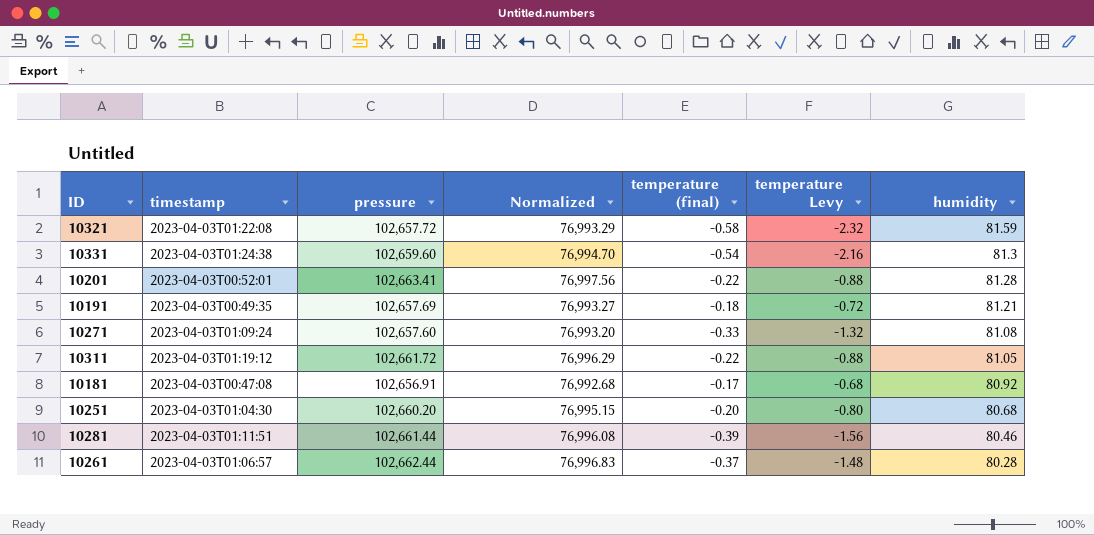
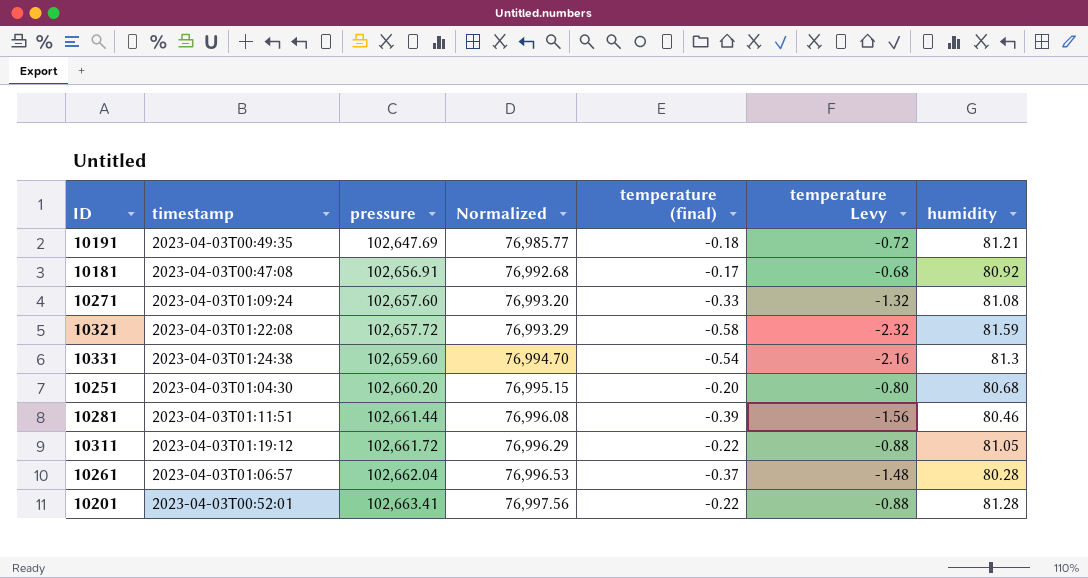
row order: humidity descending -> pressure ascending
10191 | pressure: 102,657.69 -> 102,647.69
10191 | Normalized: 76,993.27 -> 76,985.77
10261 | pressure: 102,662.44 -> 102,662.04
10261 | Normalized: 76,996.83 -> 76,996.53

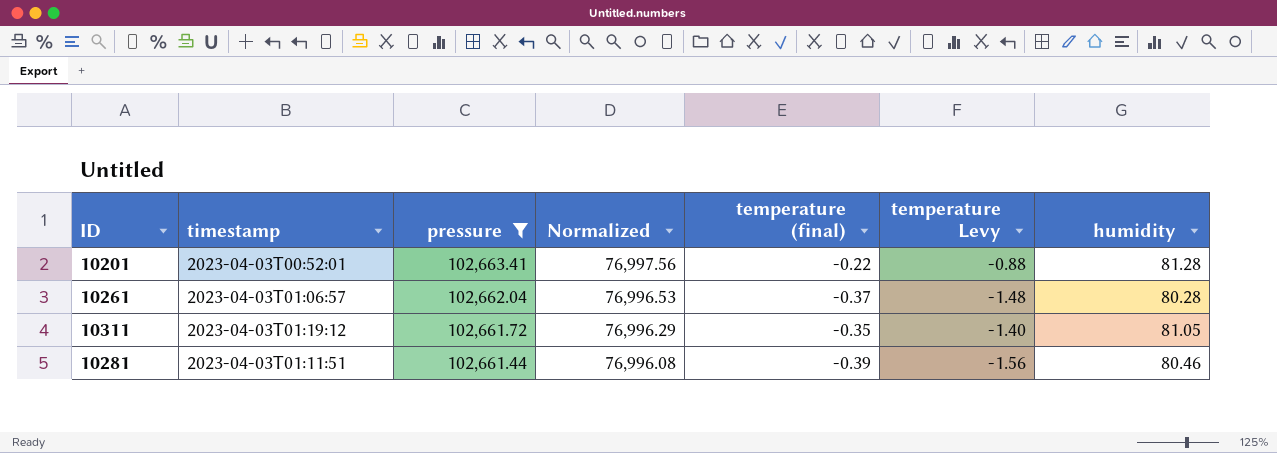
filter: none -> pressure >= 102,661.44
row order: pressure ascending -> pressure descending
10311 | temperature (final): -0.22 -> -0.35
10311 | temperature Levy: -0.88 -> -1.40

